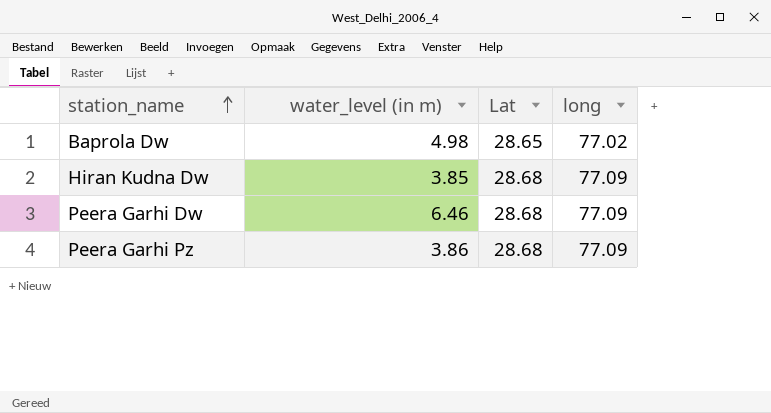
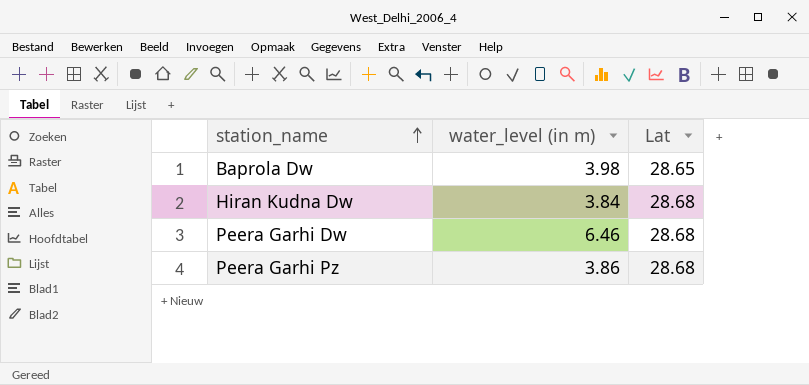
column long | position: 4 -> none
Baprola Dw | water_level (in m): 4.98 -> 3.98
Hiran Kudna Dw | water_level (in m): 3.85 -> 3.84

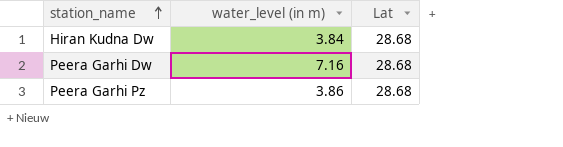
row Baprola Dw: 3.98 | 28.65 -> none
Peera Garhi Dw | water_level (in m): 6.46 -> 7.16

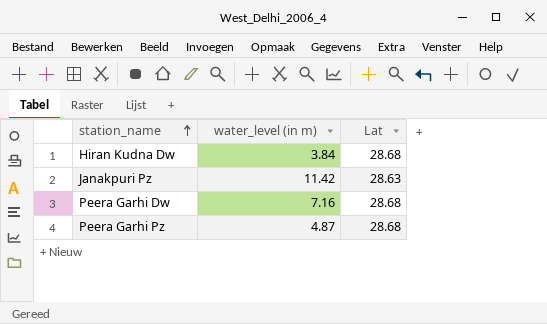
row Janakpuri Pz: none -> 11.42 | 28.63
Peera Garhi Pz | water_level (in m): 3.86 -> 4.87

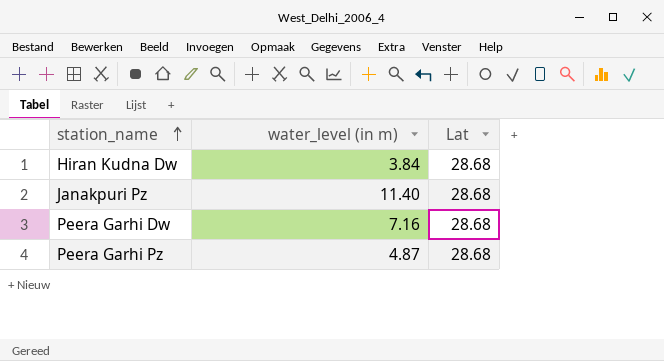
Janakpuri Pz | water_level (in m): 11.42 -> 11.40
Janakpuri Pz | Lat: 28.63 -> 28.68

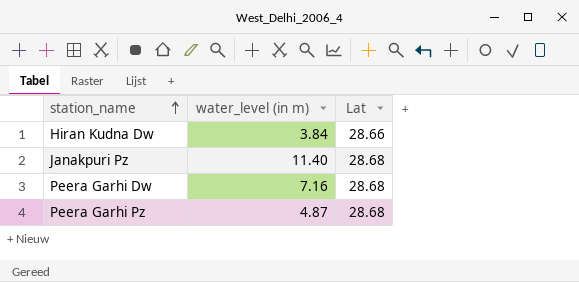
Hiran Kudna Dw | Lat: 28.68 -> 28.66

